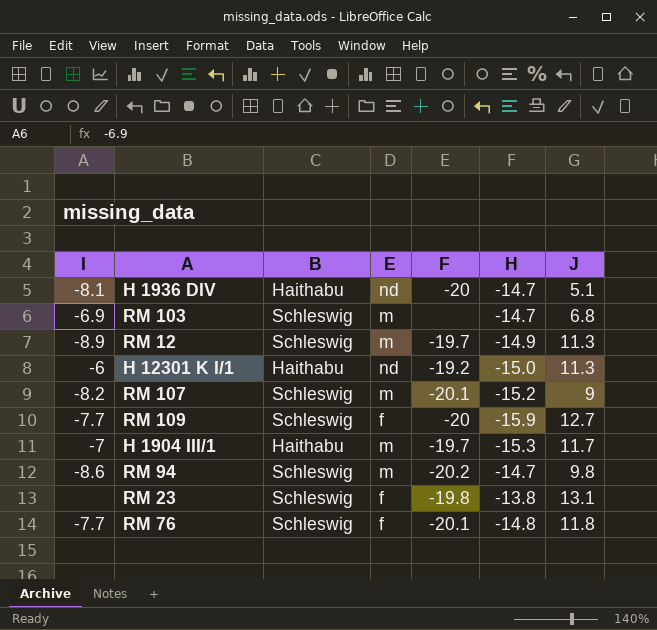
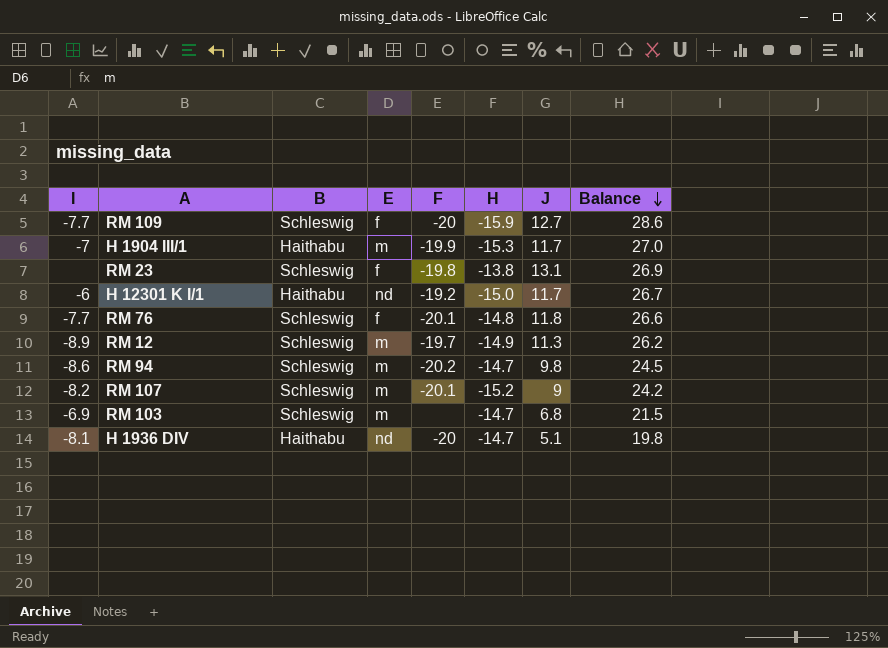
row order: none -> Balance descending
column Balance | formula: none -> [J] - [H]
H 1904 III/1 | F: -19.7 -> -19.9
H 12301 K I/1 | J: 11.3 -> 11.7

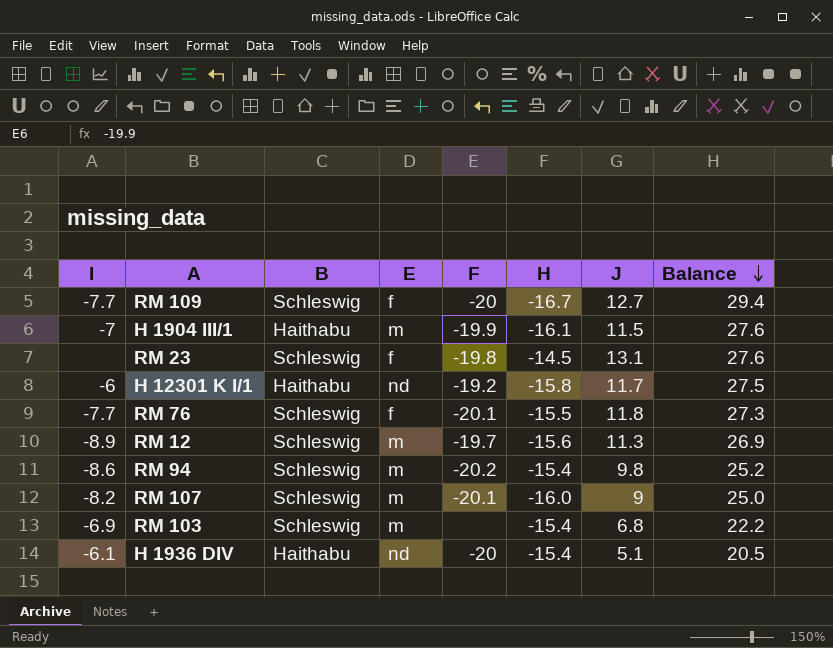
RM 109 | H: -15.9 -> -16.7
RM 109 | Balance: 28.6 -> 29.4
H 1904 III/1 | H: -15.3 -> -16.1
H 1904 III/1 | J: 11.7 -> 11.5
H 1904 III/1 | Balance: 27.0 -> 27.6
RM 23 | H: -13.8 -> -14.5
RM 23 | Balance: 26.9 -> 27.6
H 12301 K I/1 | H: -15.0 -> -15.8
H 12301 K I/1 | Balance: 26.7 -> 27.5
RM 76 | H: -14.8 -> -15.5
RM 76 | Balance: 26.6 -> 27.3
RM 12 | H: -14.9 -> -15.6
RM 12 | Balance: 26.2 -> 26.9
RM 94 | H: -14.7 -> -15.4
RM 94 | Balance: 24.5 -> 25.2
RM 107 | H: -15.2 -> -16.0
RM 107 | Balance: 24.2 -> 25.0
RM 103 | H: -14.7 -> -15.4
RM 103 | Balance: 21.5 -> 22.2
H 1936 DIV | I: -8.1 -> -6.1
H 1936 DIV | H: -14.7 -> -15.4
H 1936 DIV | Balance: 19.8 -> 20.5

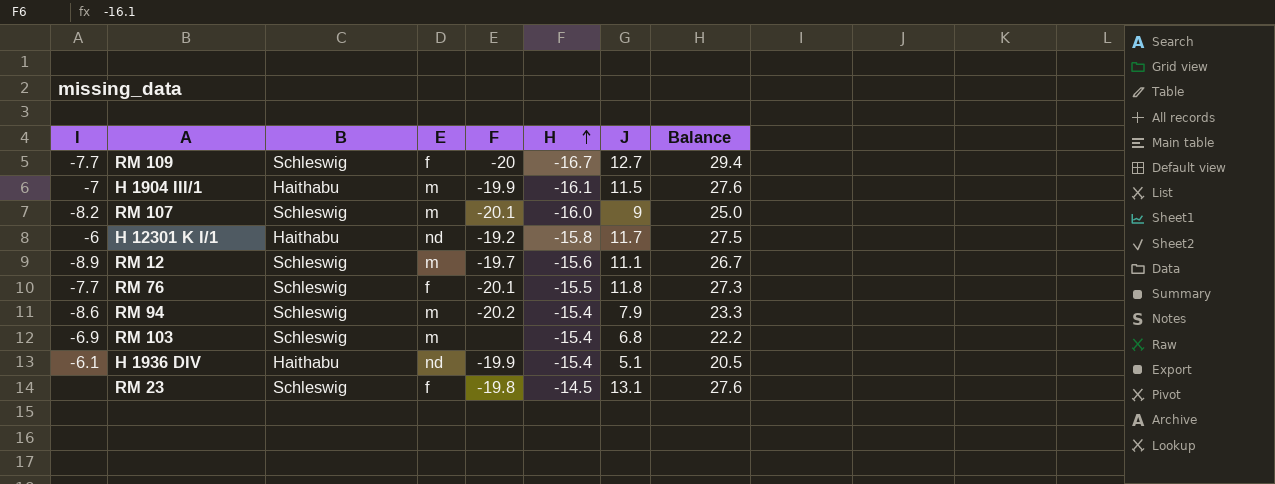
row order: Balance descending -> H ascending
RM 12 | J: 11.3 -> 11.1
RM 12 | Balance: 26.9 -> 26.7
RM 94 | J: 9.8 -> 7.9
RM 94 | Balance: 25.2 -> 23.3
H 1936 DIV | F: -20 -> -19.9

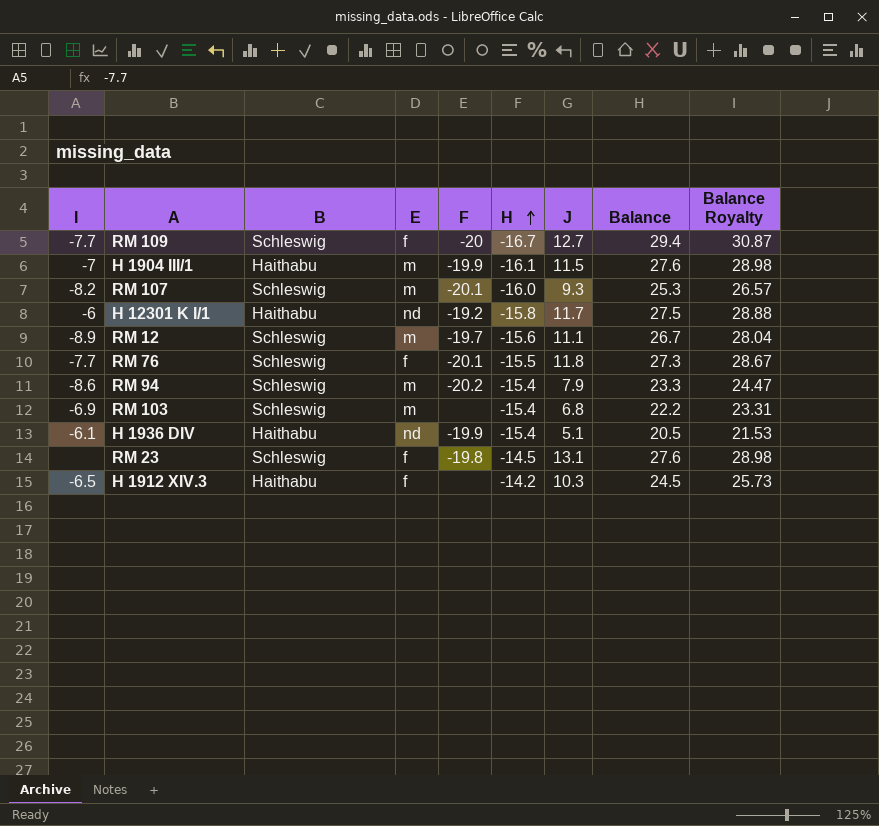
column Balance Royalty | formula: none -> [Balance] * 1.05
RM 107 | J: 9 -> 9.3
RM 107 | Balance: 25.0 -> 25.3
row H 1912 XIV.3: none -> -6.5 | Haithabu | f | none | -14.2 | 10.3 | 24.5 | 25.73

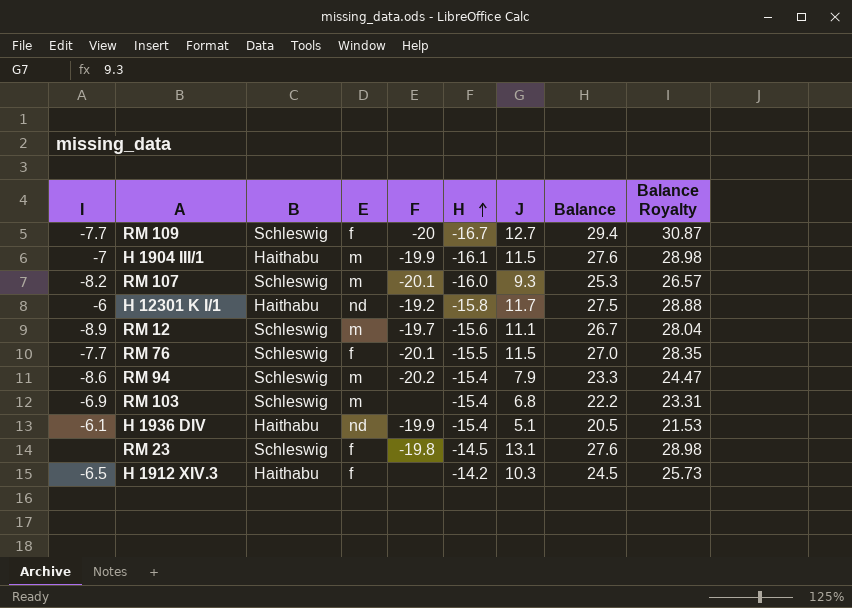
RM 76 | J: 11.8 -> 11.5
RM 76 | Balance: 27.3 -> 27.0
RM 76 | Balance Royalty: 28.67 -> 28.35

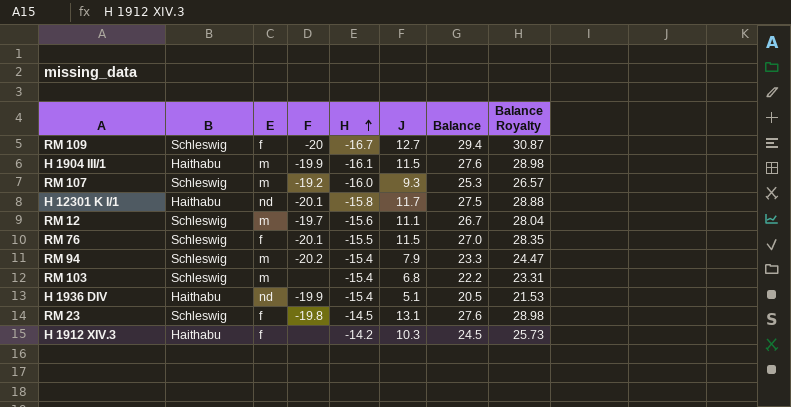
column I | position: 1 -> none
RM 107 | F: -20.1 -> -19.2
H 12301 K I/1 | F: -19.2 -> -20.1

